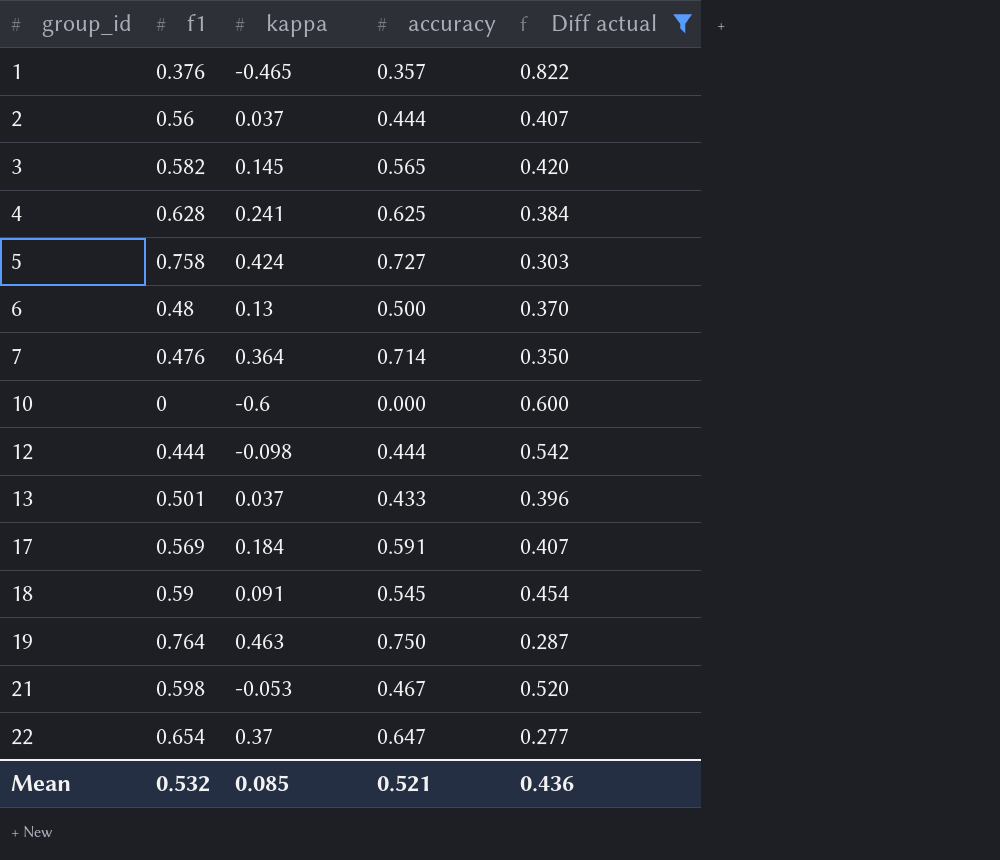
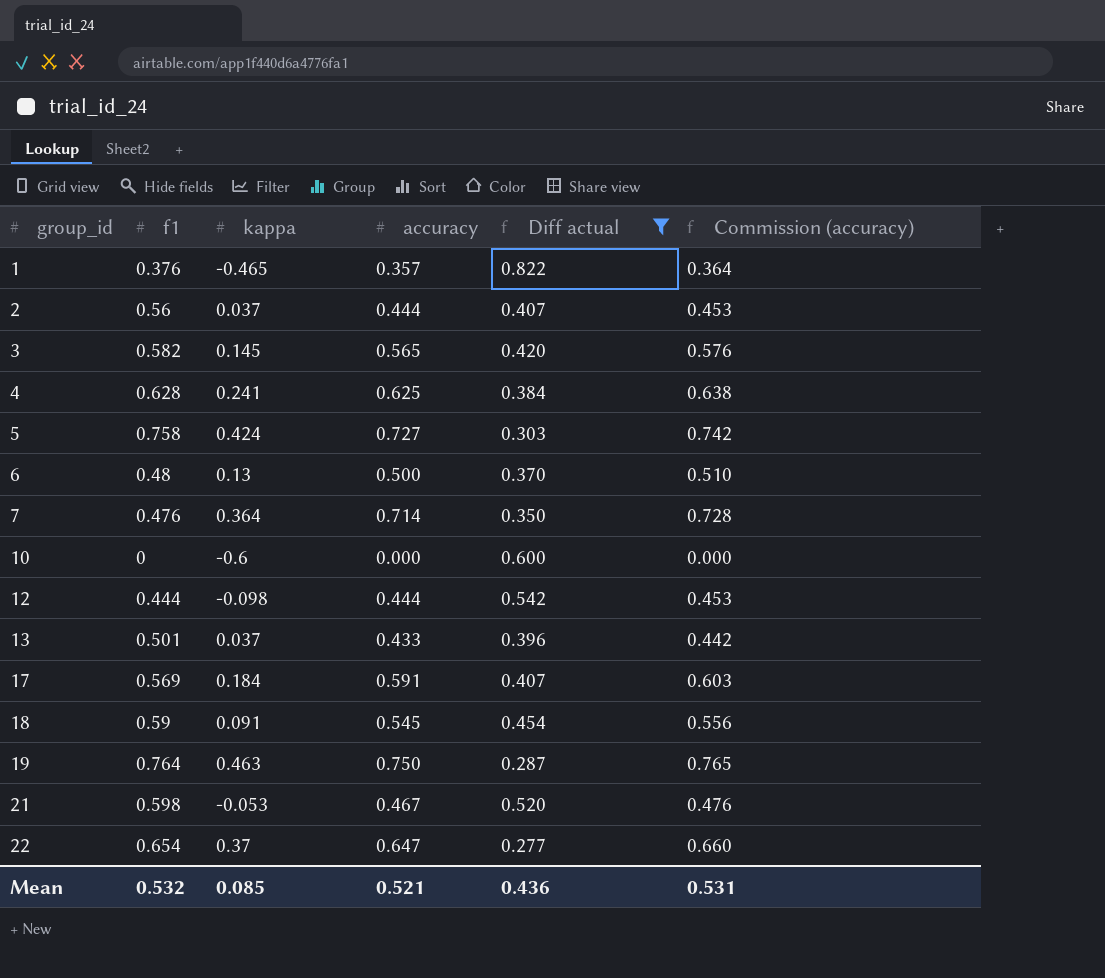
column Commission (accuracy) | formula: none -> [accuracy] * 1.02

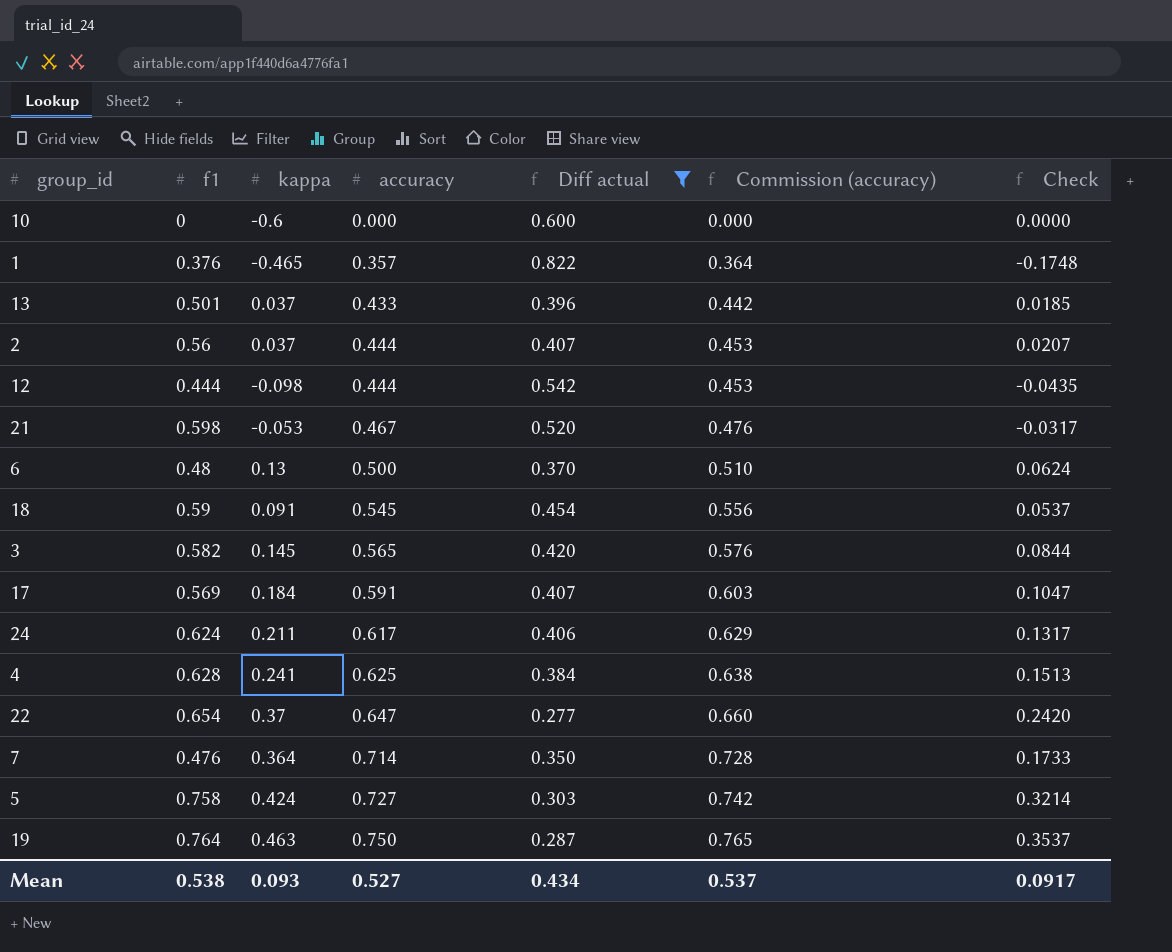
row order: group_id ascending -> accuracy ascending
column Check | formula: none -> [f1] * [kappa]
row 24: none -> 0.624 | 0.211 | 0.617 | 0.406 | 0.629 | 0.1317
Mean | f1: 0.532 -> 0.538
Mean | kappa: 0.085 -> 0.093
Mean | accuracy: 0.521 -> 0.527
Mean | Diff actual: 0.436 -> 0.434
Mean | Commission (accuracy): 0.531 -> 0.537

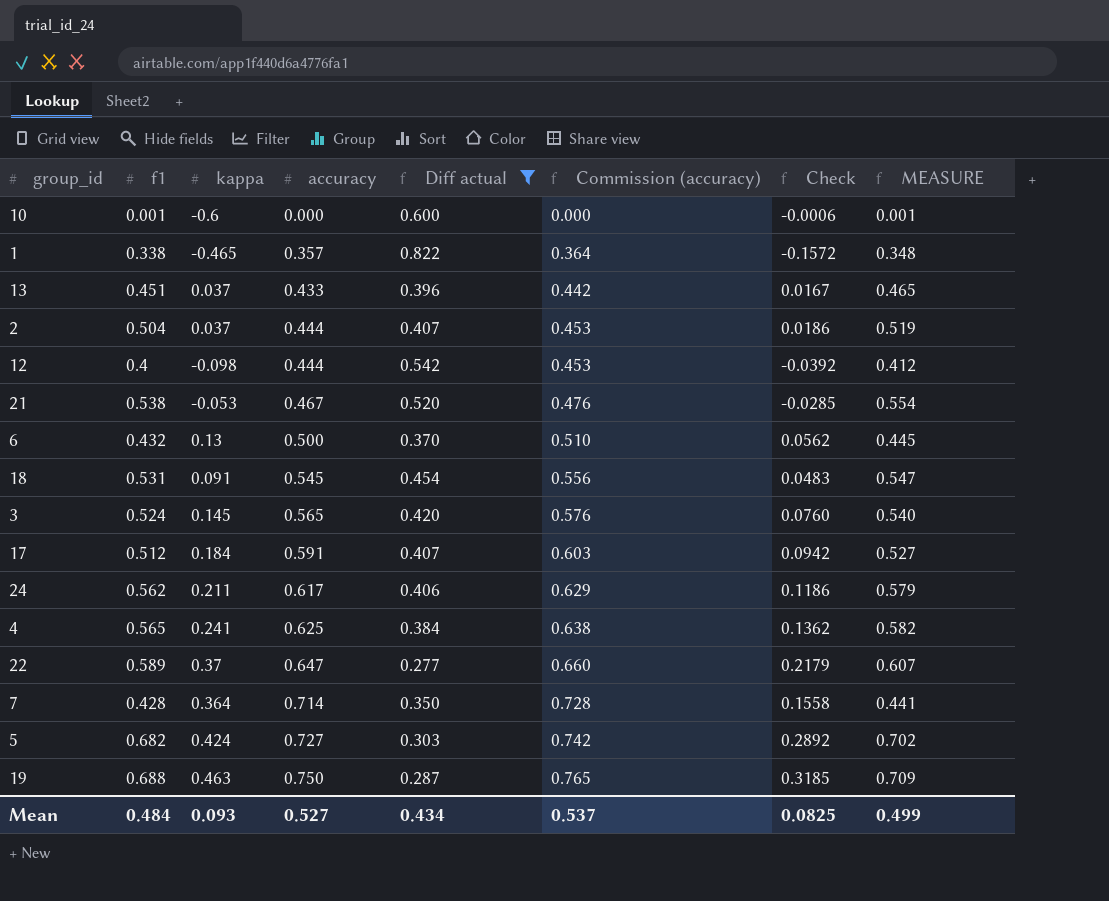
column MEASURE | formula: none -> [f1] * 1.03
10 | f1: 0 -> 0.001
10 | Check: 0.0000 -> -0.0006
1 | f1: 0.376 -> 0.338
1 | Check: -0.1748 -> -0.1572
13 | f1: 0.501 -> 0.451
13 | Check: 0.0185 -> 0.0167
2 | f1: 0.56 -> 0.504
2 | Check: 0.0207 -> 0.0186
12 | f1: 0.444 -> 0.4
12 | Check: -0.0435 -> -0.0392
21 | f1: 0.598 -> 0.538
21 | Check: -0.0317 -> -0.0285
6 | f1: 0.48 -> 0.432
6 | Check: 0.0624 -> 0.0562
18 | f1: 0.59 -> 0.531
18 | Check: 0.0537 -> 0.0483
3 | f1: 0.582 -> 0.524
3 | Check: 0.0844 -> 0.0760
17 | f1: 0.569 -> 0.512
17 | Check: 0.1047 -> 0.0942
24 | f1: 0.624 -> 0.562
24 | Check: 0.1317 -> 0.1186
4 | f1: 0.628 -> 0.565
4 | Check: 0.1513 -> 0.1362
22 | f1: 0.654 -> 0.589
22 | Check: 0.2420 -> 0.2179
7 | f1: 0.476 -> 0.428
7 | Check: 0.1733 -> 0.1558
5 | f1: 0.758 -> 0.682
5 | Check: 0.3214 -> 0.2892
19 | f1: 0.764 -> 0.688
19 | Check: 0.3537 -> 0.3185
Mean | f1: 0.538 -> 0.484
Mean | Check: 0.0917 -> 0.0825

